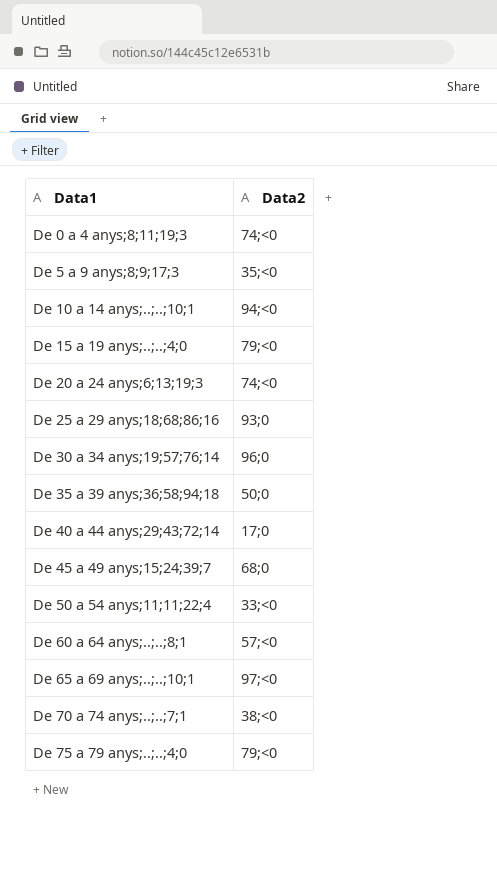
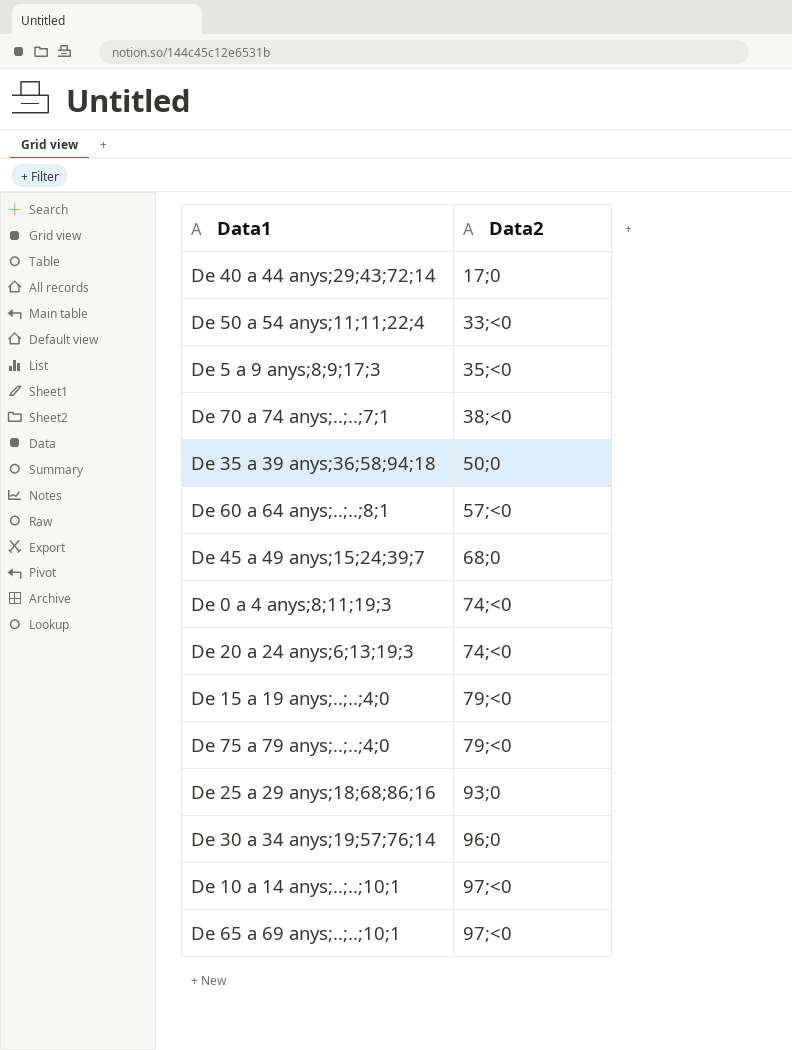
row order: Data1 ascending -> Data2 ascending
De 10 a 14 anys;..;..;10;1 | Data2: 94;<0 -> 97;<0

